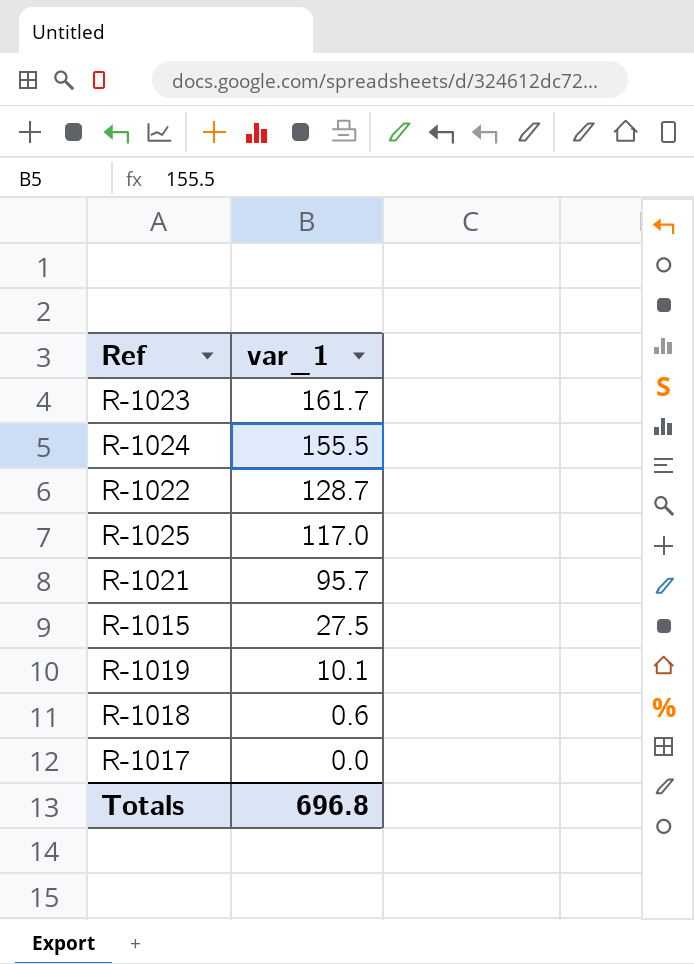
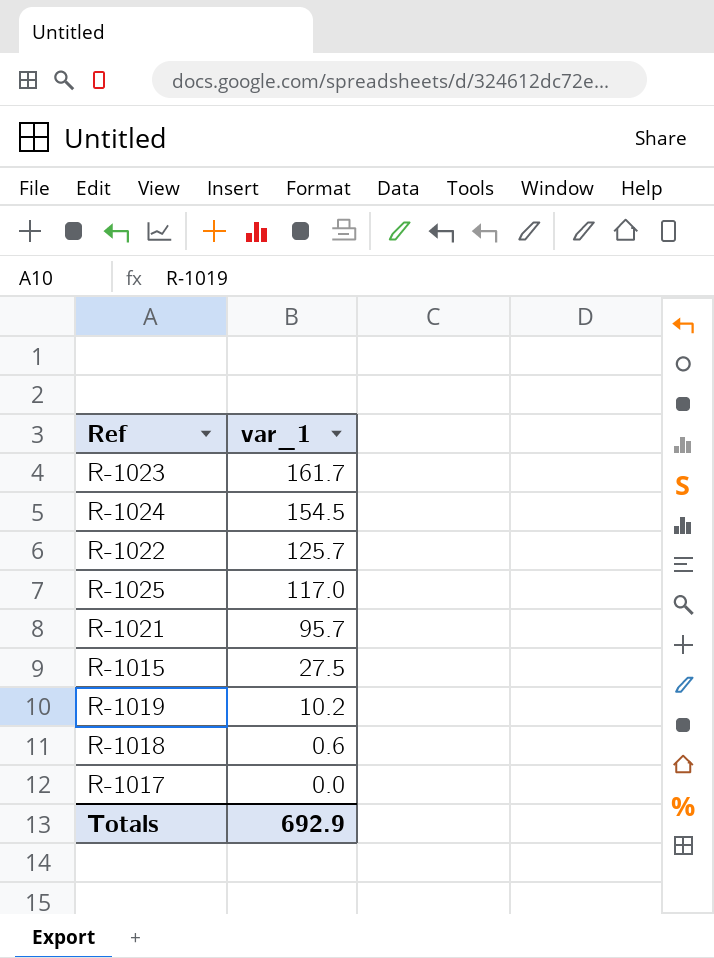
R-1024 | var_1: 155.5 -> 154.5
R-1022 | var_1: 128.7 -> 125.7
R-1019 | var_1: 10.1 -> 10.2
Totals | var_1: 696.8 -> 692.9

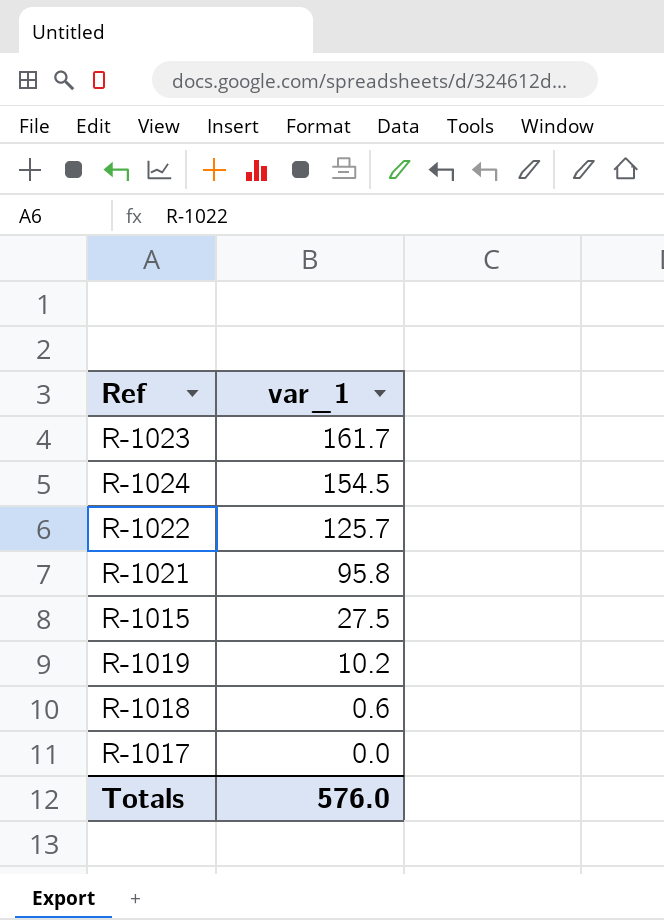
row R-1025: 117.0 -> none
R-1021 | var_1: 95.7 -> 95.8
Totals | var_1: 692.9 -> 576.0

